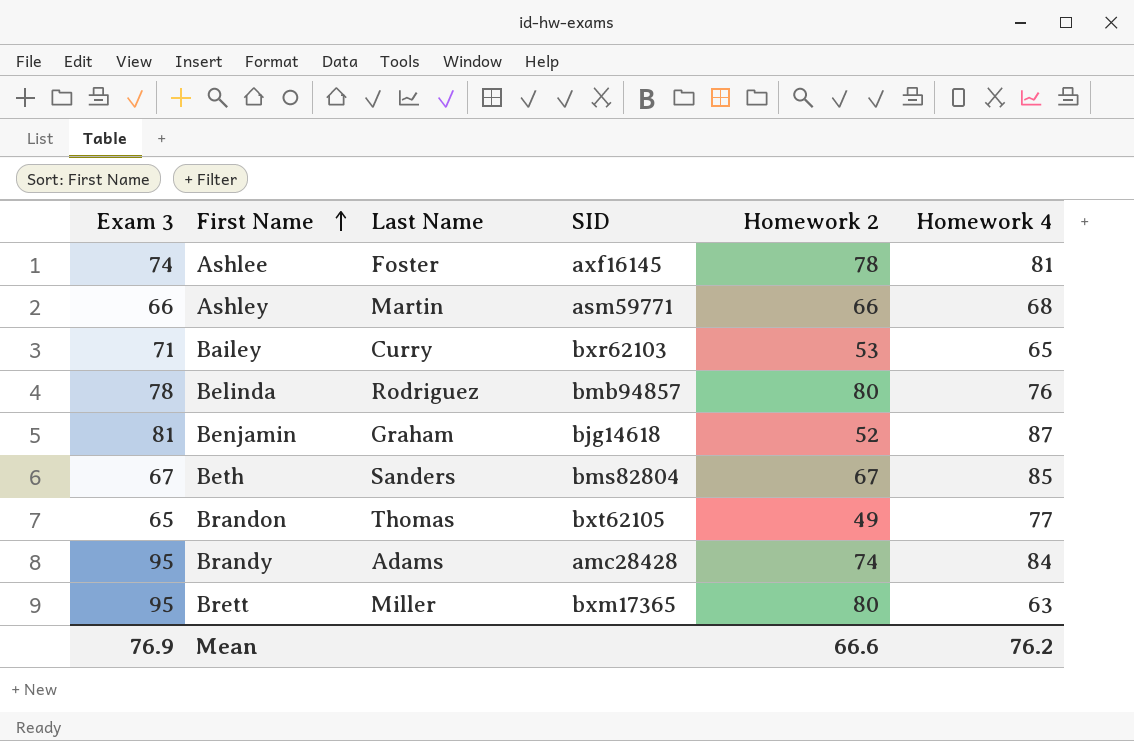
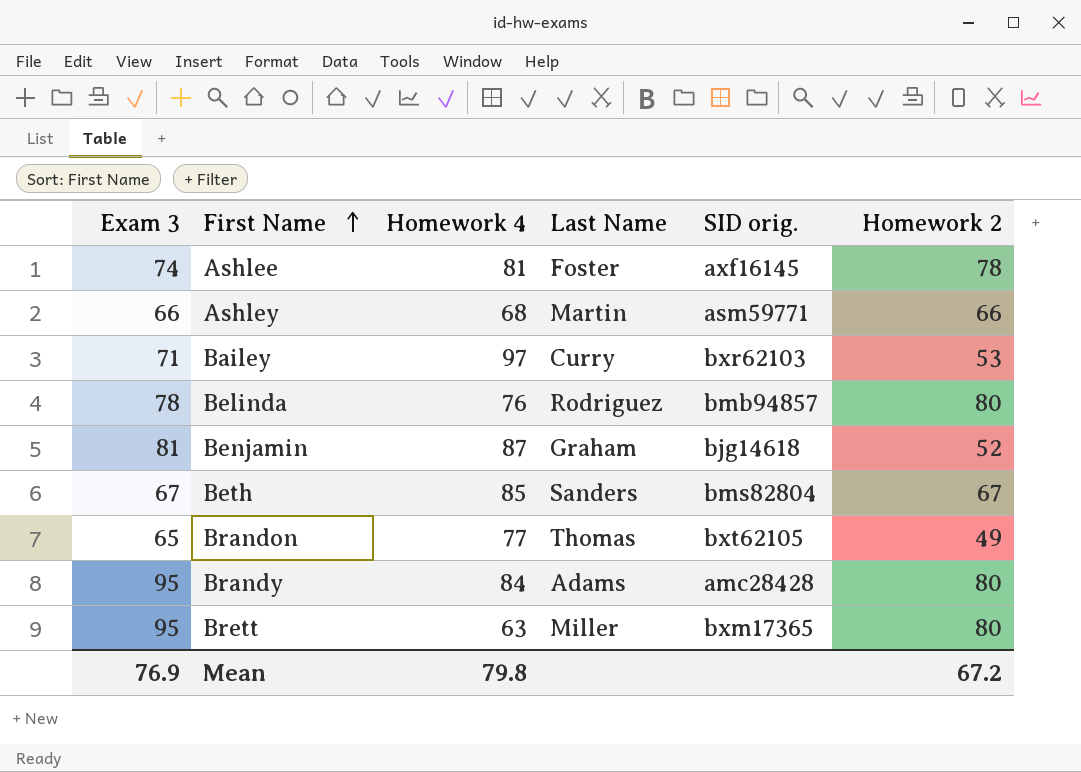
column Homework 4 | position: 6 -> 3
column name: SID -> SID orig.
Bailey | Homework 4: 65 -> 97
Brandy | Homework 2: 74 -> 80
Mean | Homework 4: 76.2 -> 79.8
Mean | Homework 2: 66.6 -> 67.2

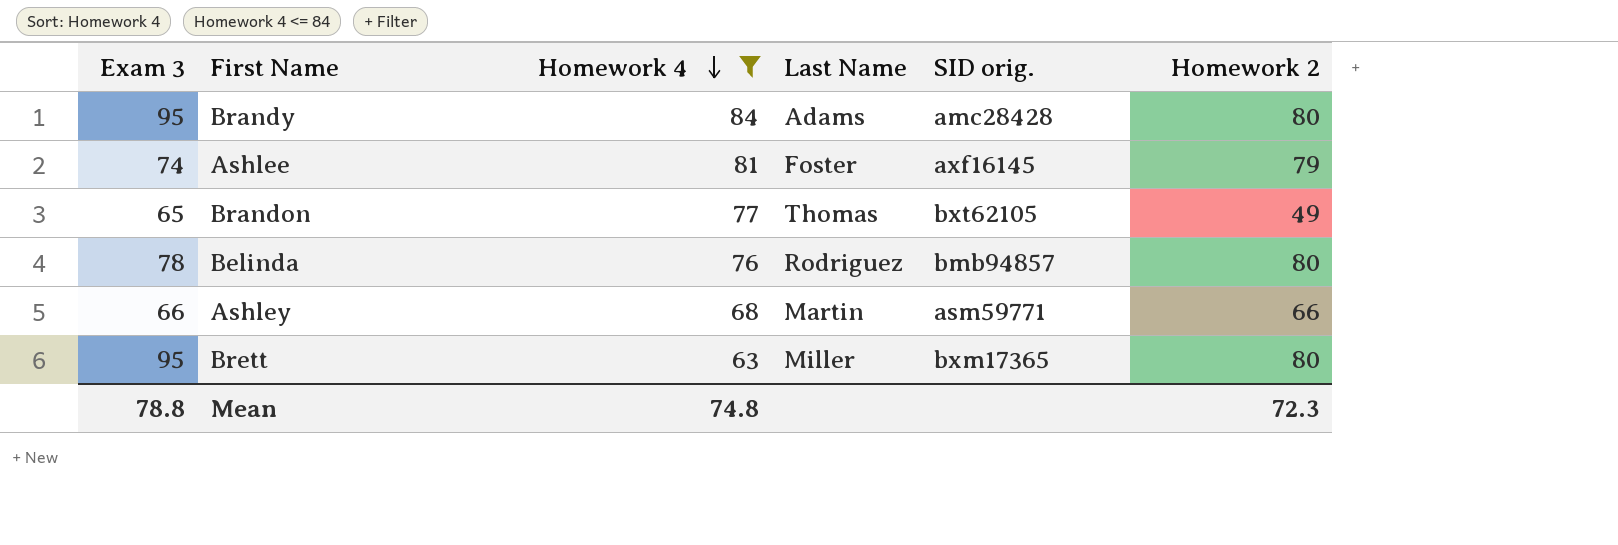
filter: none -> Homework 4 <= 84
row order: First Name ascending -> Homework 4 descending
Ashlee | Homework 2: 78 -> 79
Mean | Exam 3: 76.9 -> 78.8
Mean | Homework 4: 79.8 -> 74.8
Mean | Homework 2: 67.2 -> 72.3

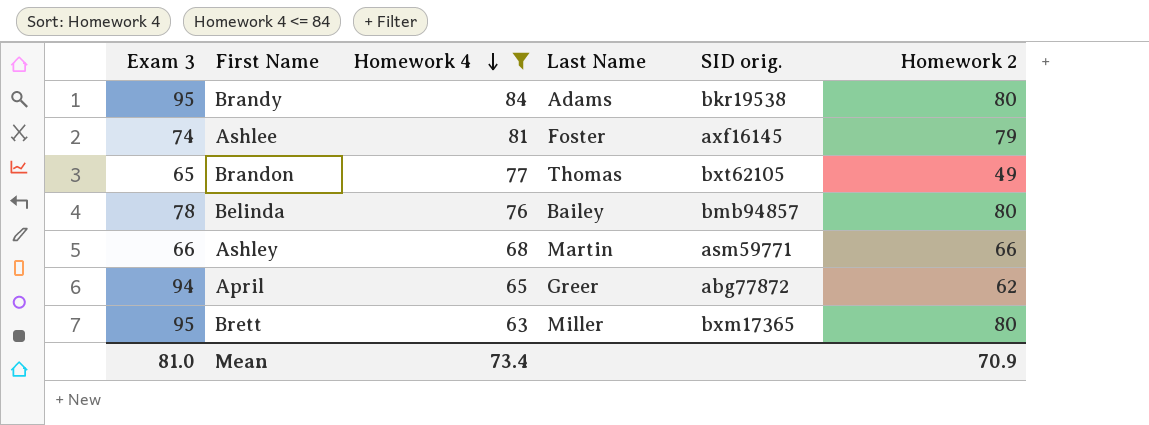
Brandy | SID orig.: amc28428 -> bkr19538
Belinda | Last Name: Rodriguez -> Bailey
row April: none -> 94 | 65 | Greer | abg77872 | 62
Mean | Exam 3: 78.8 -> 81.0
Mean | Homework 4: 74.8 -> 73.4
Mean | Homework 2: 72.3 -> 70.9

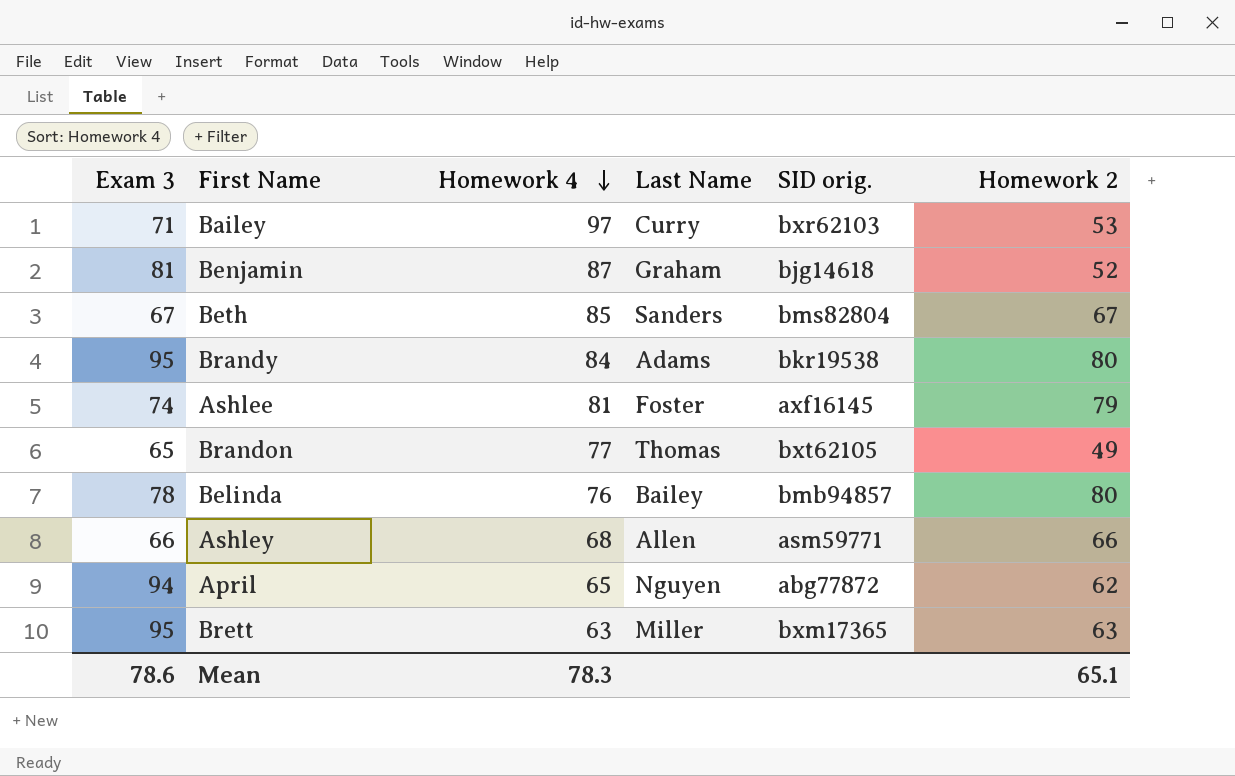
filter: Homework 4 <= 84 -> none
Ashley | Last Name: Martin -> Allen
April | Last Name: Greer -> Nguyen
Brett | Homework 2: 80 -> 63
Mean | Exam 3: 81.0 -> 78.6
Mean | Homework 4: 73.4 -> 78.3
Mean | Homework 2: 70.9 -> 65.1

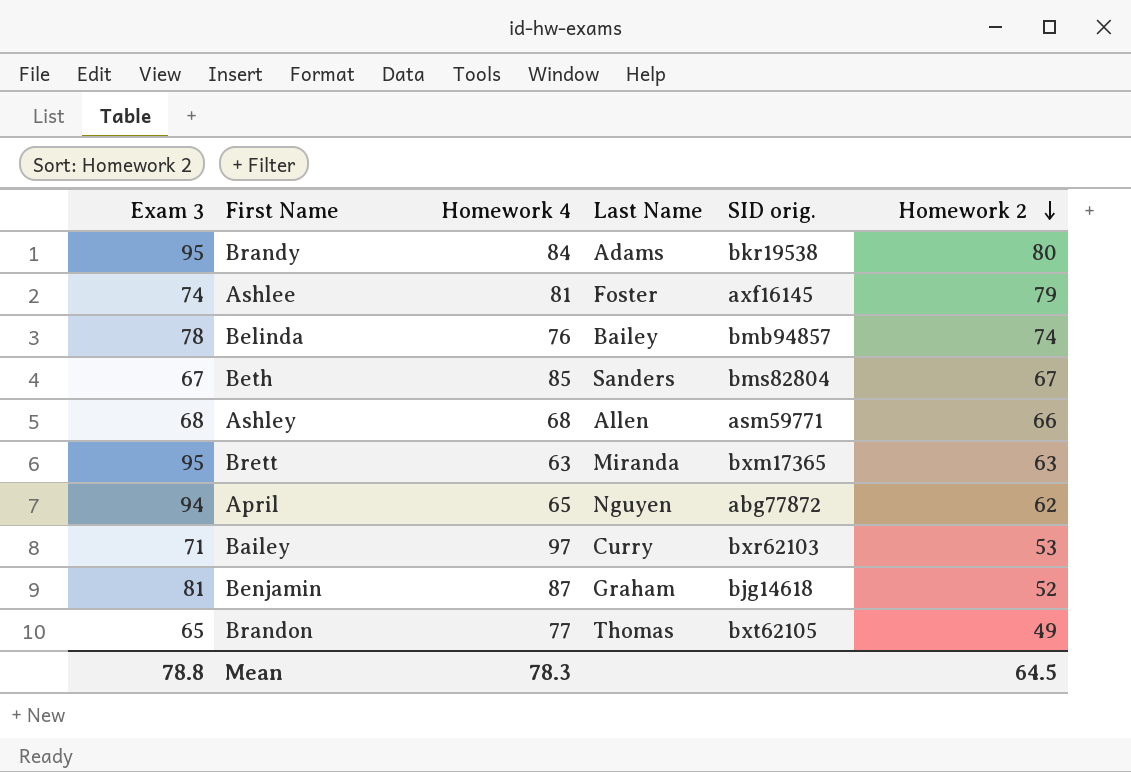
row order: Homework 4 descending -> Homework 2 descending
Belinda | Homework 2: 80 -> 74
Ashley | Exam 3: 66 -> 68
Brett | Last Name: Miller -> Miranda
Mean | Exam 3: 78.6 -> 78.8
Mean | Homework 2: 65.1 -> 64.5

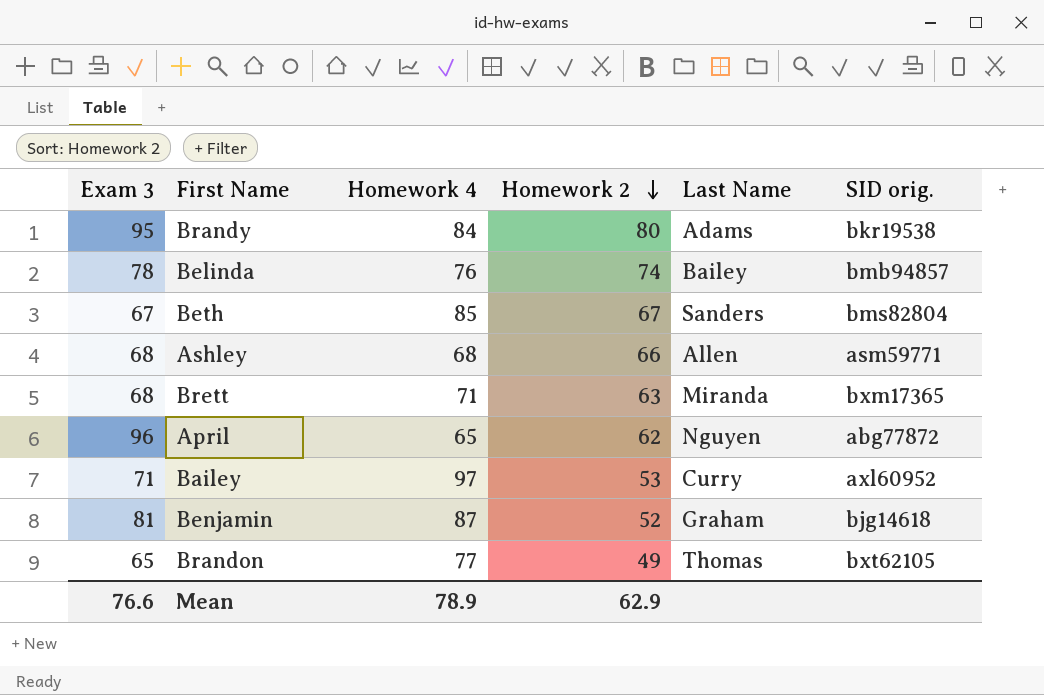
column Homework 2 | position: 6 -> 4
row Ashlee: 74 | 81 | Foster | axf16145 | 79 -> none
Brett | Exam 3: 95 -> 68
Brett | Homework 4: 63 -> 71
April | Exam 3: 94 -> 96
Bailey | SID orig.: bxr62103 -> axl60952
Mean | Exam 3: 78.8 -> 76.6
Mean | Homework 4: 78.3 -> 78.9
Mean | Homework 2: 64.5 -> 62.9

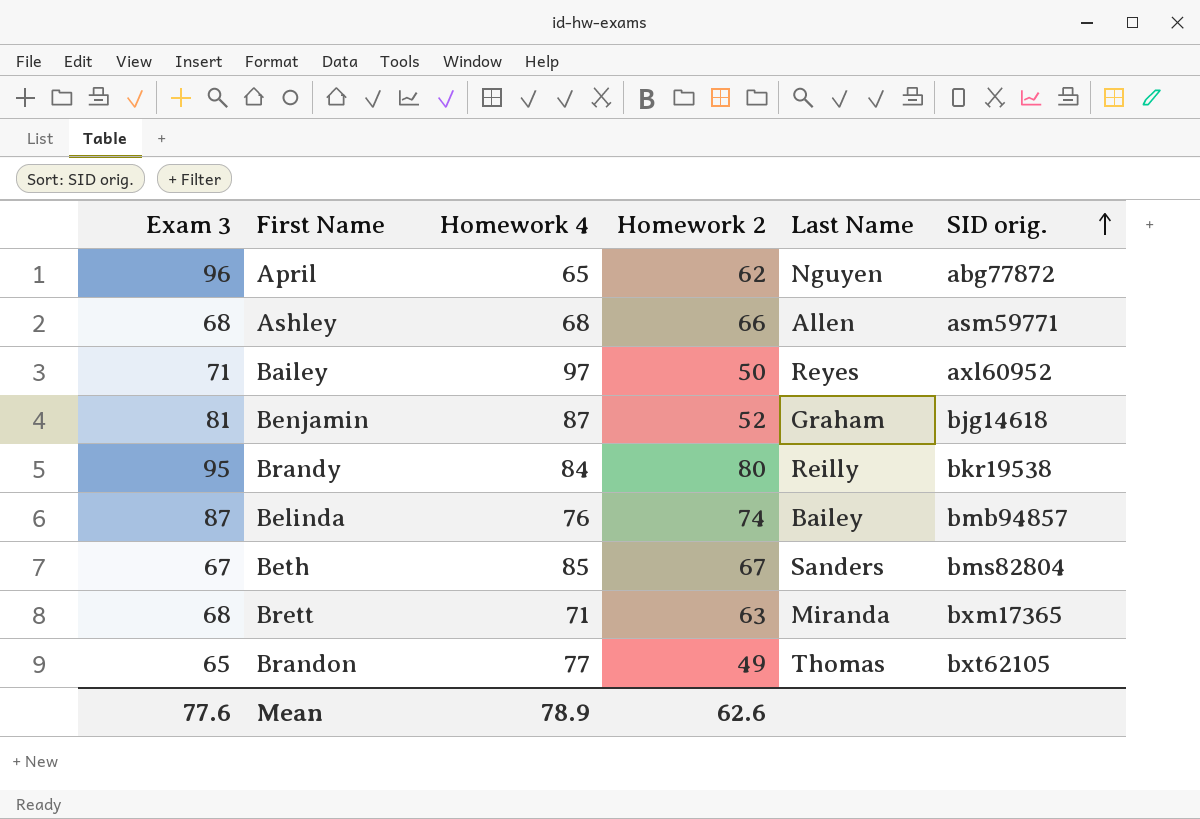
row order: Homework 2 descending -> SID orig. ascending
Bailey | Homework 2: 53 -> 50
Bailey | Last Name: Curry -> Reyes
Brandy | Last Name: Adams -> Reilly
Belinda | Exam 3: 78 -> 87
Mean | Exam 3: 76.6 -> 77.6
Mean | Homework 2: 62.9 -> 62.6

